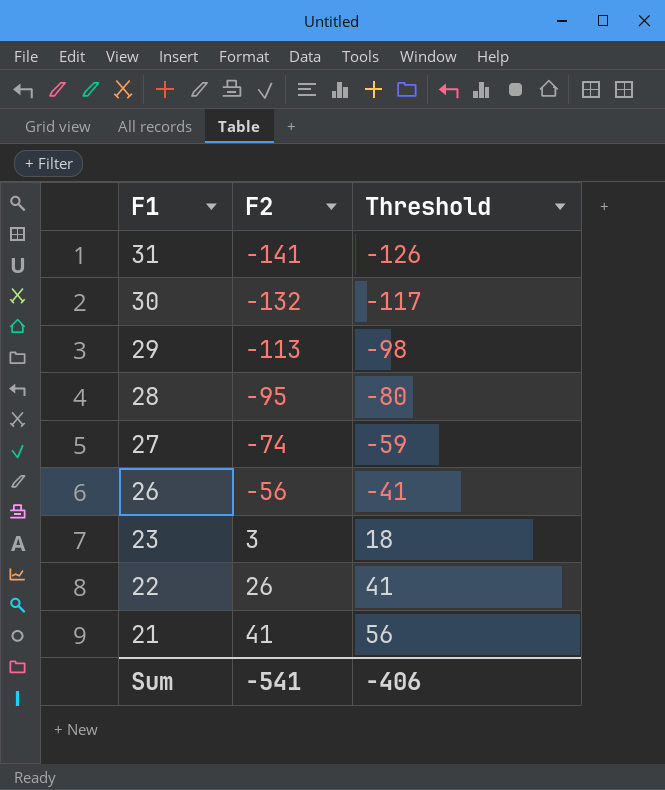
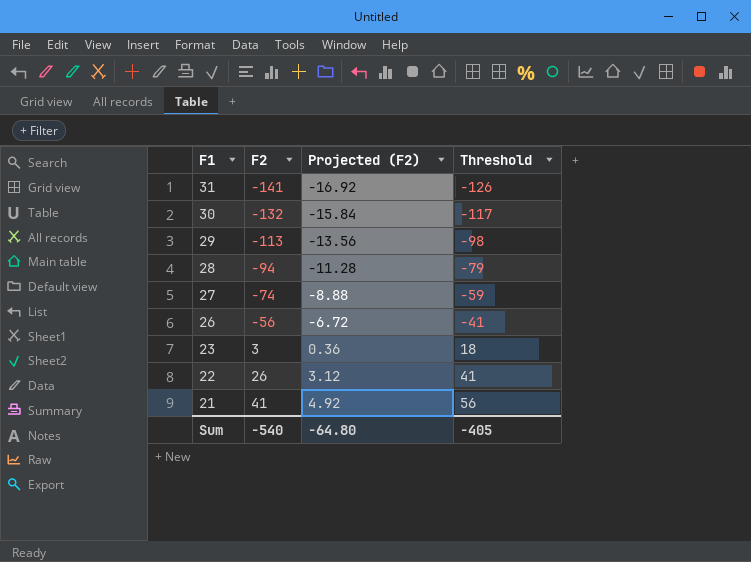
column Projected (F2) | formula: none -> [F2] * 0.12
28 | F2: -95 -> -94
28 | Threshold: -80 -> -79
Sum | F2: -541 -> -540
Sum | Threshold: -406 -> -405

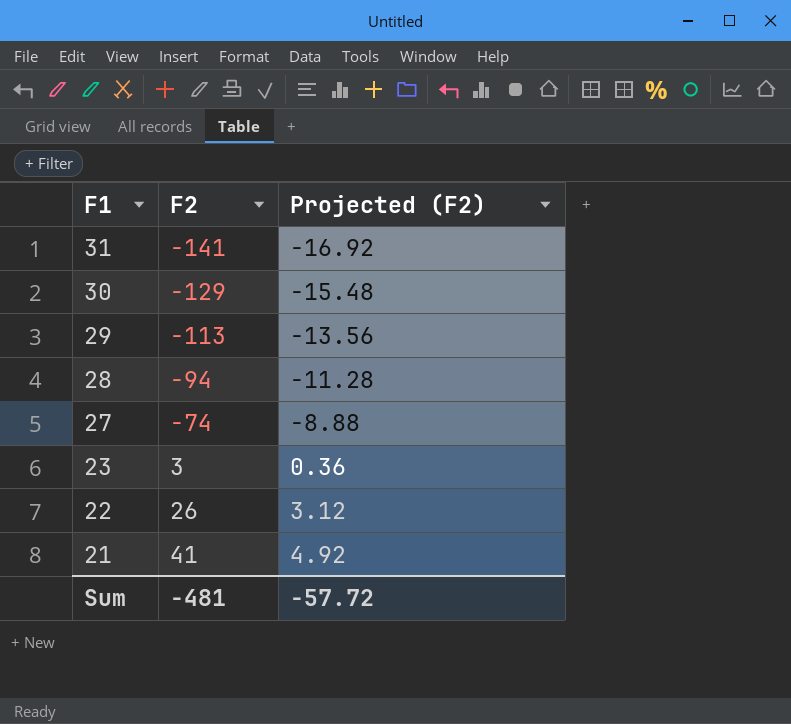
column Threshold | formula: [F2] + 15 -> none
row 26: -56 | -6.72 | -41 -> none
30 | F2: -132 -> -129
30 | Projected (F2): -15.84 -> -15.48
Sum | F2: -540 -> -481
Sum | Projected (F2): -64.80 -> -57.72

